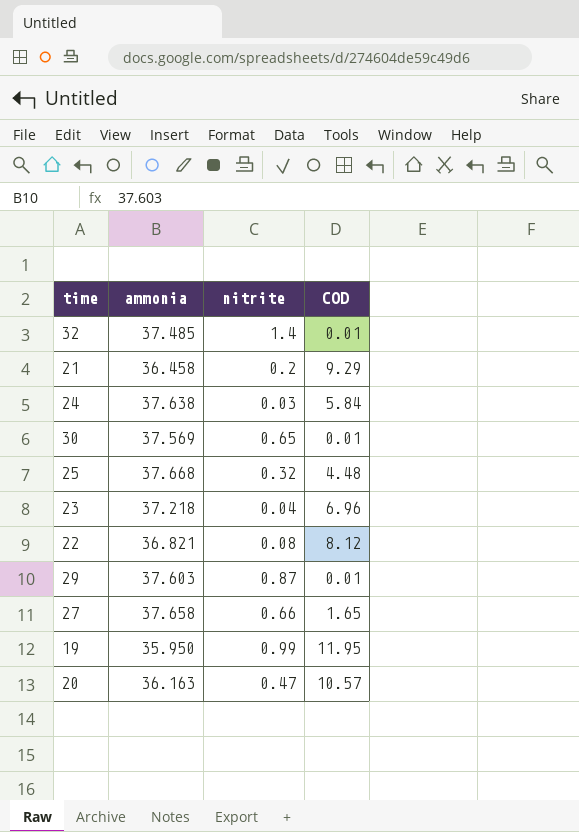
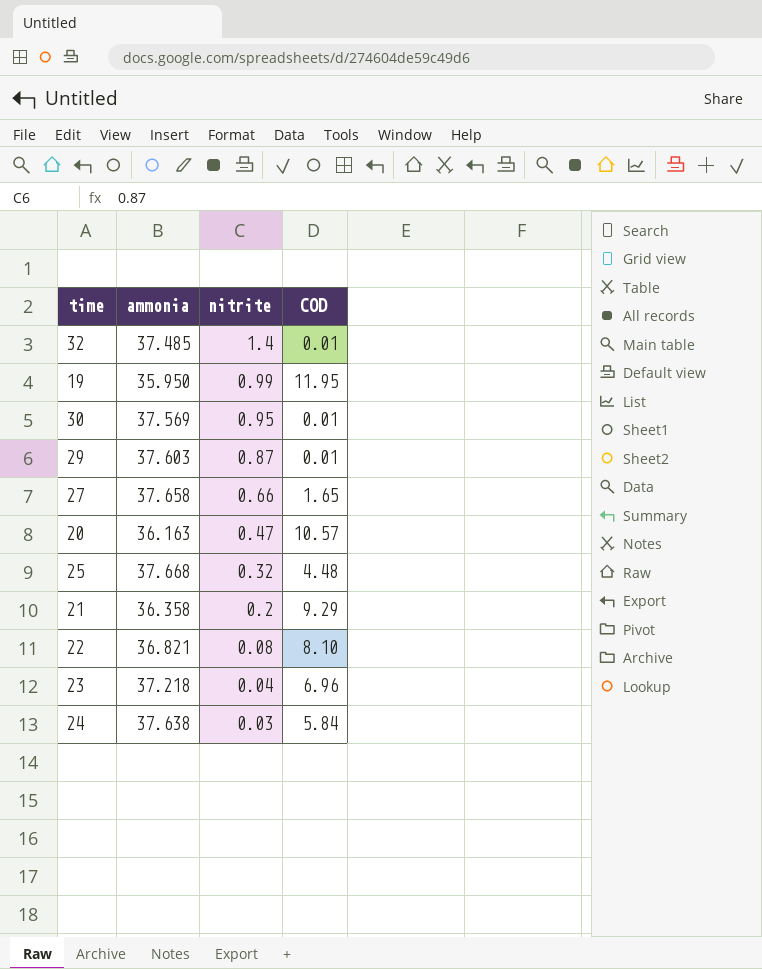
row order: none -> nitrite descending
30 | nitrite: 0.65 -> 0.95
21 | ammonia: 36.458 -> 36.358
22 | COD: 8.12 -> 8.10

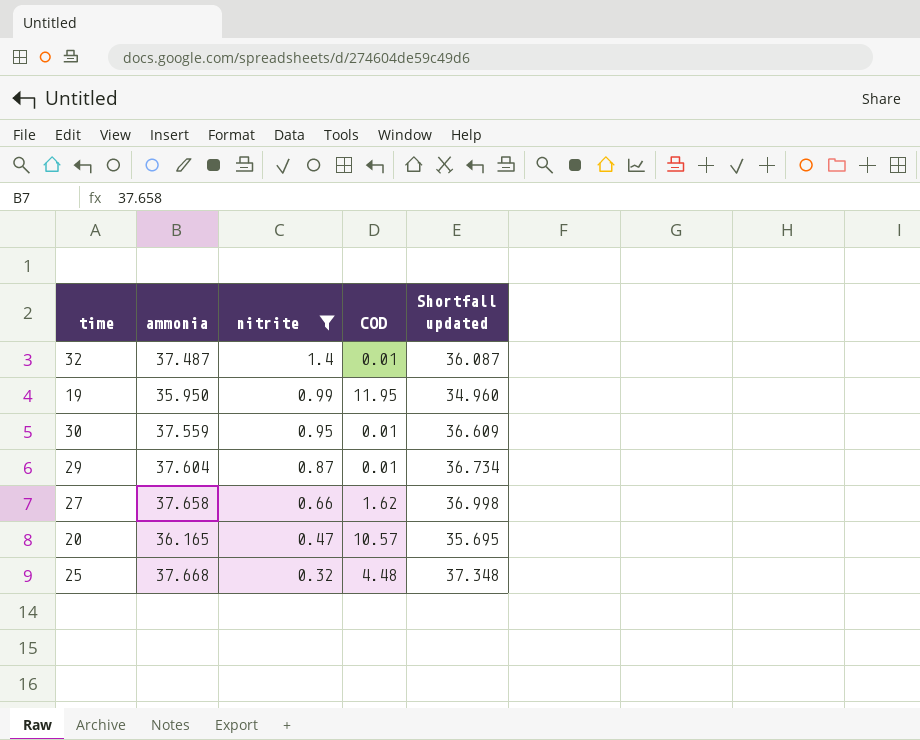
filter: none -> nitrite >= 0.32
column Shortfall updated | formula: none -> [ammonia] - [nitrite]
32 | ammonia: 37.485 -> 37.487
30 | ammonia: 37.569 -> 37.559
29 | ammonia: 37.603 -> 37.604
27 | COD: 1.65 -> 1.62
20 | ammonia: 36.163 -> 36.165

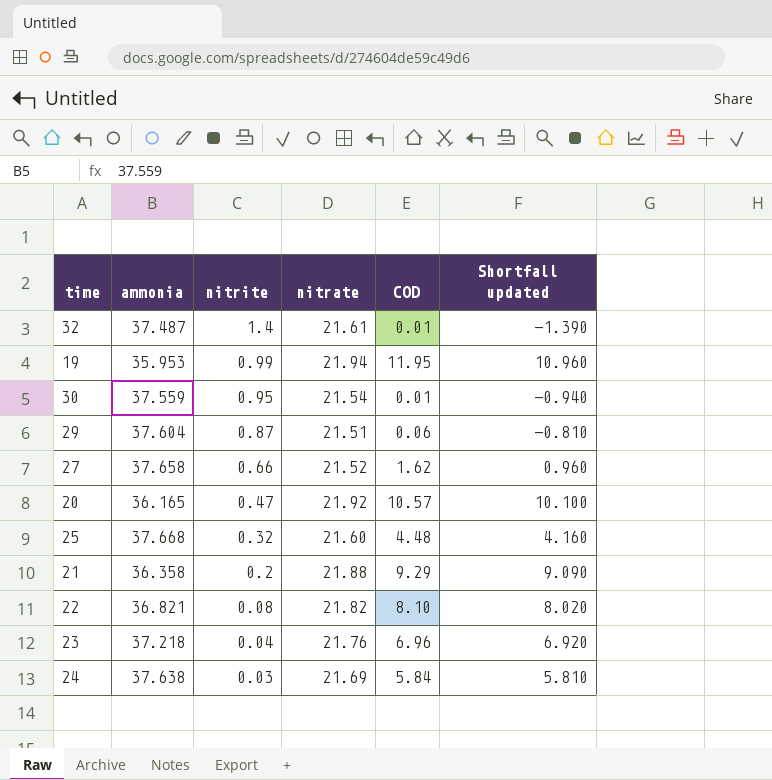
filter: nitrite >= 0.32 -> none
column nitrate | position: none -> 4
column Shortfall updated | formula: [ammonia] - [nitrite] -> [COD] - [nitrite]
19 | ammonia: 35.950 -> 35.953
29 | COD: 0.01 -> 0.06

